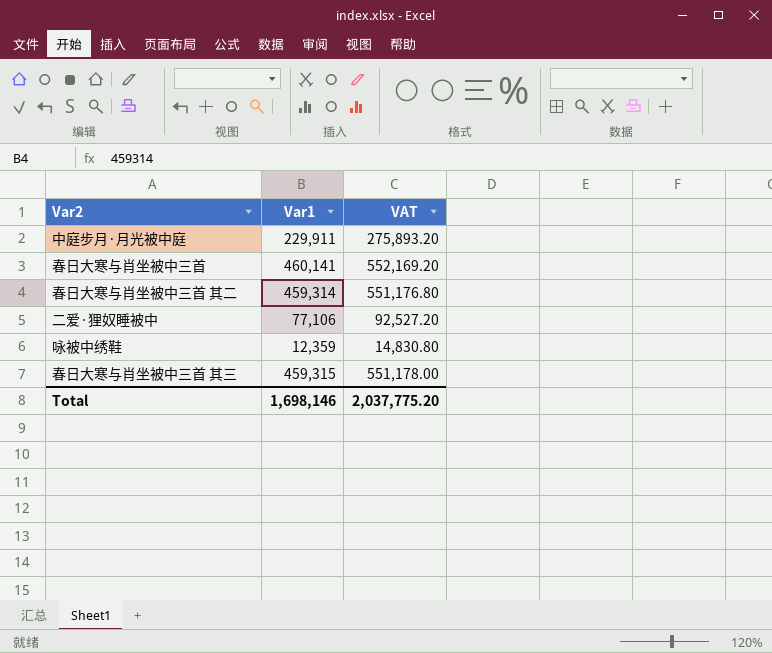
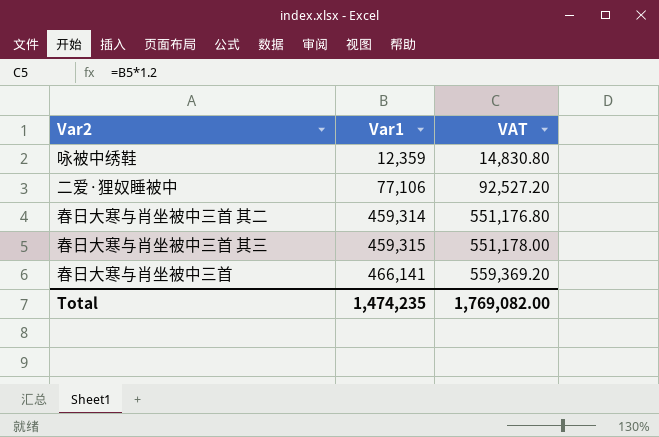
row order: none -> Var1 ascending
row 中庭步月·月光被中庭: 229,911 | 275,893.20 -> none
春日大寒与肖坐被中三首 | Var1: 460,141 -> 466,141
春日大寒与肖坐被中三首 | VAT: 552,169.20 -> 559,369.20
Total | Var1: 1,698,146 -> 1,474,235
Total | VAT: 2,037,775.20 -> 1,769,082.00

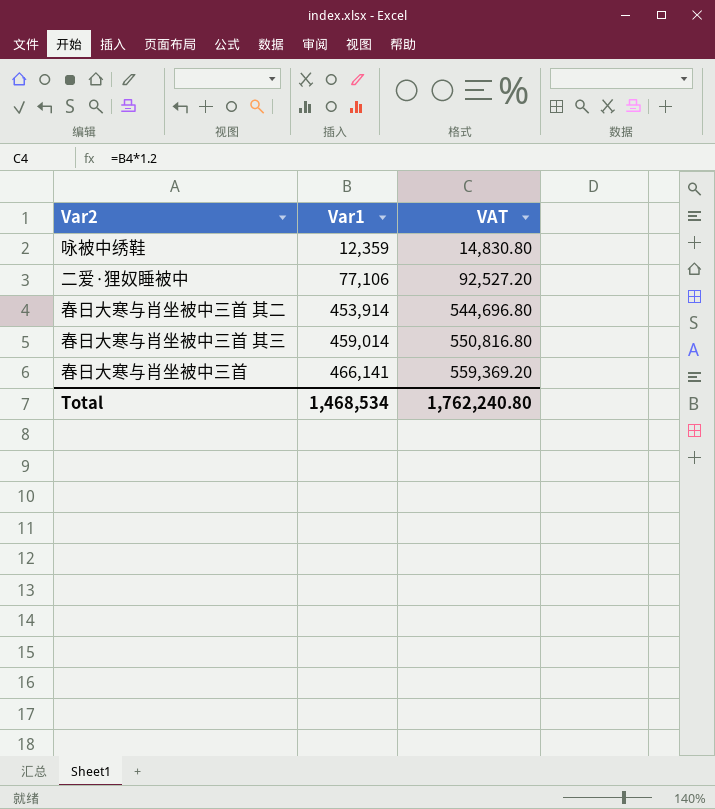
春日大寒与肖坐被中三首 其二 | Var1: 459,314 -> 453,914
春日大寒与肖坐被中三首 其二 | VAT: 551,176.80 -> 544,696.80
春日大寒与肖坐被中三首 其三 | Var1: 459,315 -> 459,014
春日大寒与肖坐被中三首 其三 | VAT: 551,178.00 -> 550,816.80
Total | Var1: 1,474,235 -> 1,468,534
Total | VAT: 1,769,082.00 -> 1,762,240.80

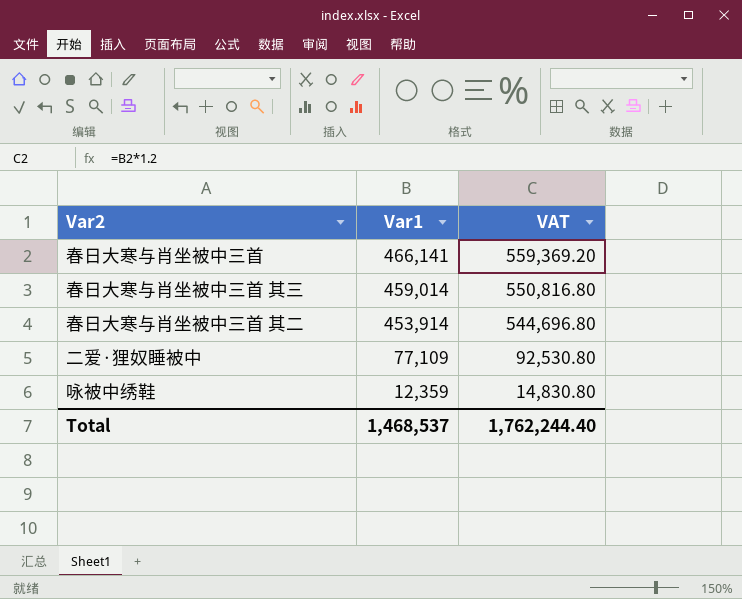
row order: Var1 ascending -> Var1 descending
二爱·狸奴睡被中 | Var1: 77,106 -> 77,109
二爱·狸奴睡被中 | VAT: 92,527.20 -> 92,530.80
Total | Var1: 1,468,534 -> 1,468,537
Total | VAT: 1,762,240.80 -> 1,762,244.40

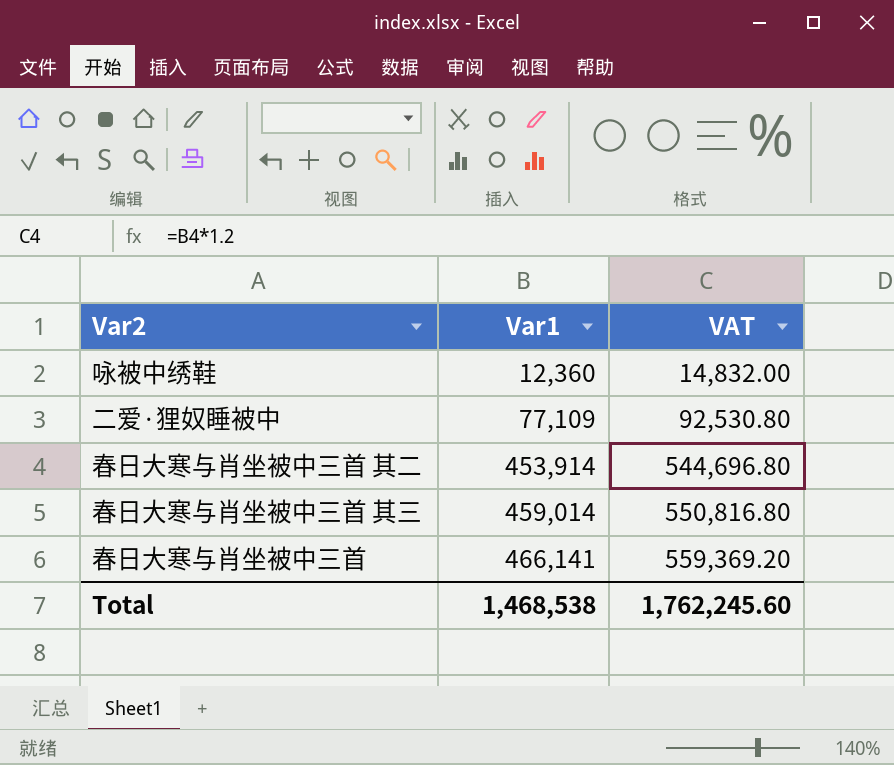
row order: Var1 descending -> Var1 ascending
咏被中绣鞋 | Var1: 12,359 -> 12,360
咏被中绣鞋 | VAT: 14,830.80 -> 14,832.00
Total | Var1: 1,468,537 -> 1,468,538
Total | VAT: 1,762,244.40 -> 1,762,245.60

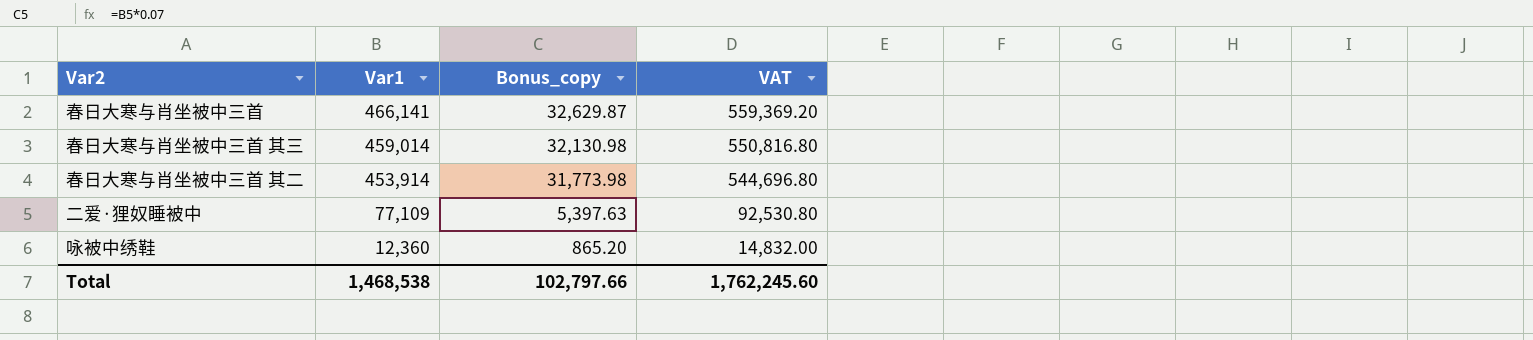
row order: Var1 ascending -> Var1 descending
column Bonus_copy | formula: none -> [Var1] * 0.07

